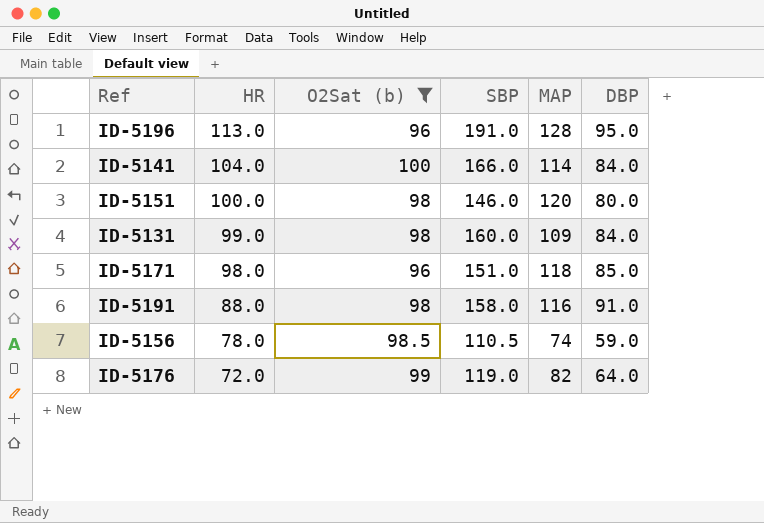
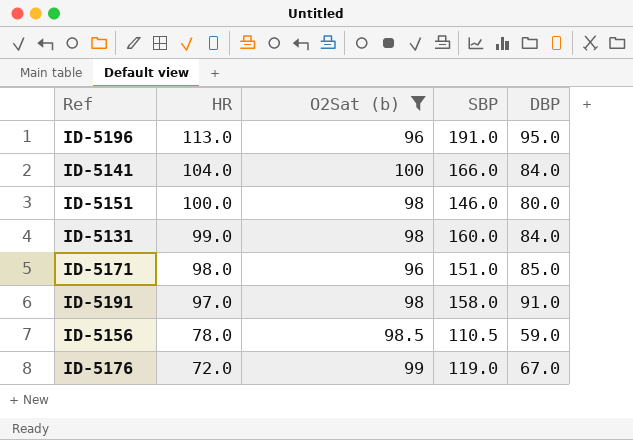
column MAP | position: 5 -> none
ID-5191 | HR: 88.0 -> 97.0
ID-5176 | DBP: 64.0 -> 67.0

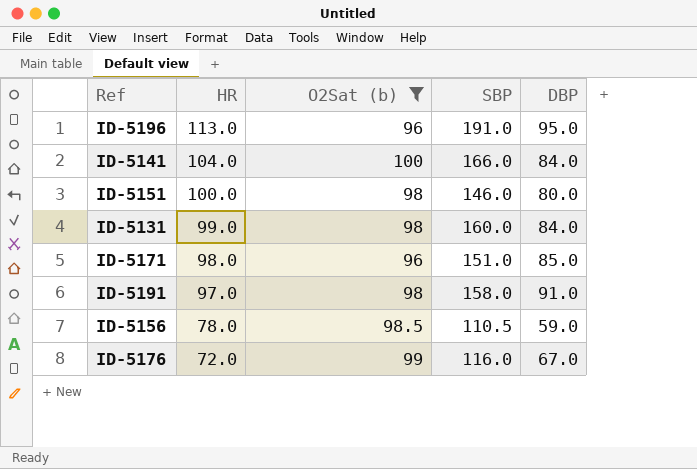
ID-5176 | SBP: 119.0 -> 116.0

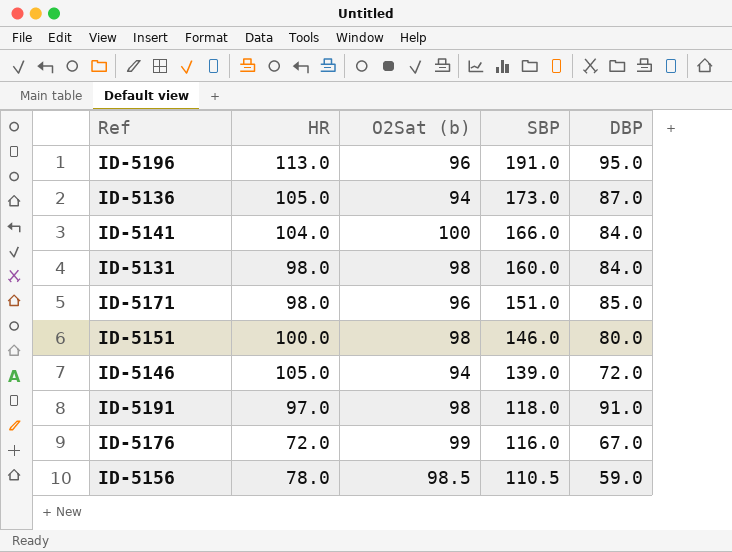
filter: O2Sat (b) != 94 -> none
row order: HR descending -> SBP descending
ID-5131 | HR: 99.0 -> 98.0
ID-5191 | SBP: 158.0 -> 118.0

